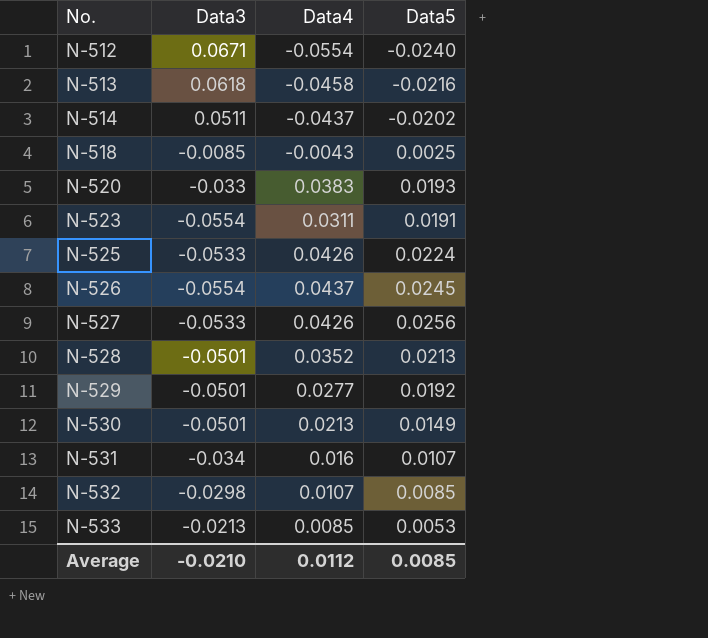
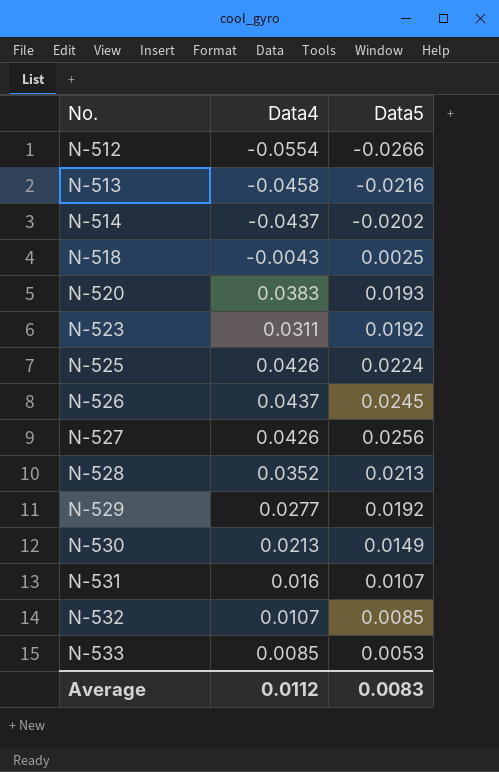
column Data3 | position: 2 -> none
N-512 | Data5: -0.0240 -> -0.0266
N-523 | Data5: 0.0191 -> 0.0192
Average | Data5: 0.0085 -> 0.0083

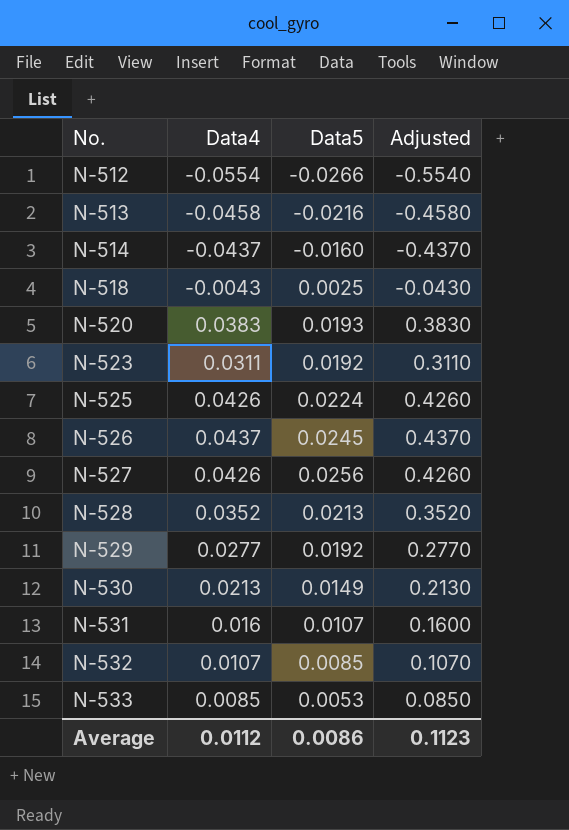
column Adjusted | formula: none -> [Data4] * 10
N-514 | Data5: -0.0202 -> -0.0160
Average | Data5: 0.0083 -> 0.0086

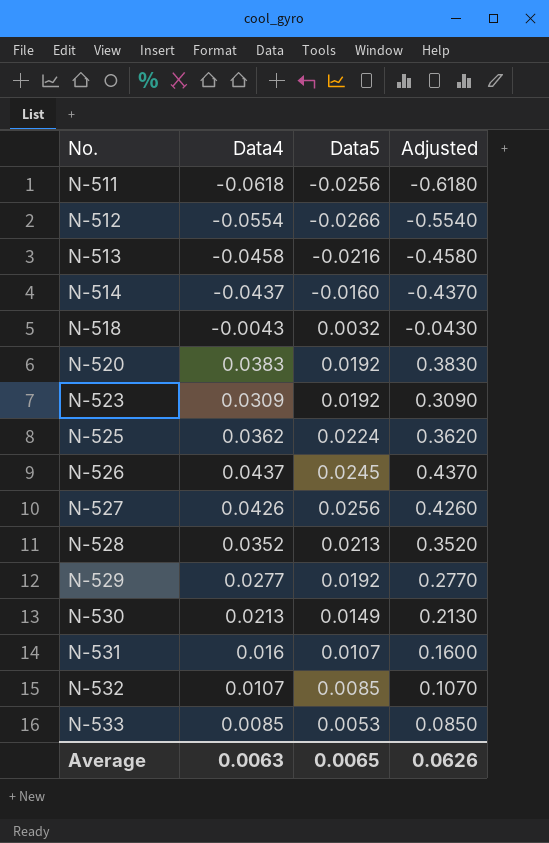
row N-511: none -> -0.0618 | -0.0256 | -0.6180
N-518 | Data5: 0.0025 -> 0.0032
N-520 | Data5: 0.0193 -> 0.0192
N-523 | Data4: 0.0311 -> 0.0309
N-523 | Adjusted: 0.3110 -> 0.3090
N-525 | Data4: 0.0426 -> 0.0362
N-525 | Adjusted: 0.4260 -> 0.3620
Average | Data4: 0.0112 -> 0.0063
Average | Data5: 0.0086 -> 0.0065
Average | Adjusted: 0.1123 -> 0.0626

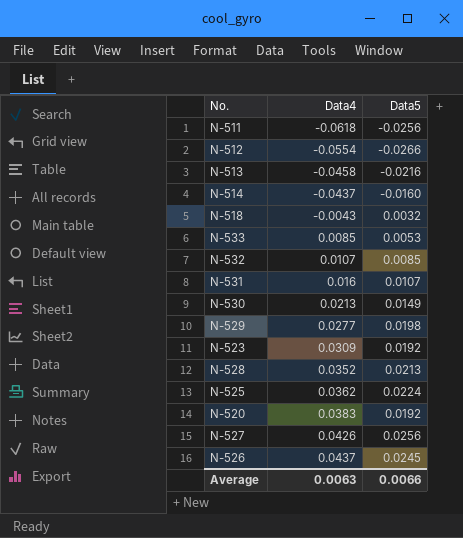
row order: No. ascending -> Data4 ascending
column Adjusted | formula: [Data4] * 10 -> none
N-529 | Data5: 0.0192 -> 0.0198
Average | Data5: 0.0065 -> 0.0066

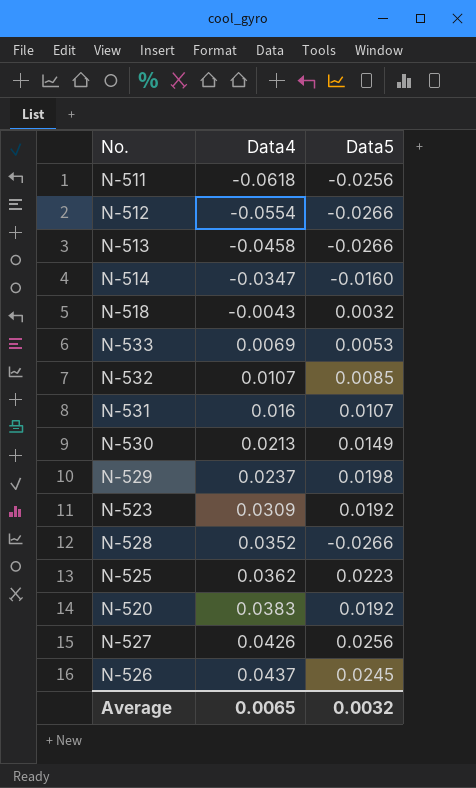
N-513 | Data5: -0.0216 -> -0.0266
N-514 | Data4: -0.0437 -> -0.0347
N-533 | Data4: 0.0085 -> 0.0069
N-529 | Data4: 0.0277 -> 0.0237
N-528 | Data5: 0.0213 -> -0.0266
N-525 | Data5: 0.0224 -> 0.0223
Average | Data4: 0.0063 -> 0.0065
Average | Data5: 0.0066 -> 0.0032

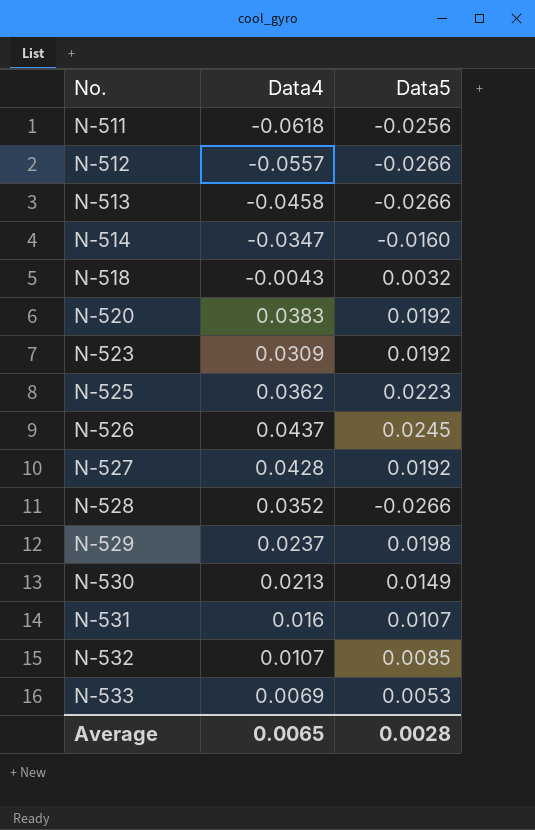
row order: Data4 ascending -> No. ascending
N-512 | Data4: -0.0554 -> -0.0557
N-527 | Data4: 0.0426 -> 0.0428
N-527 | Data5: 0.0256 -> 0.0192
Average | Data5: 0.0032 -> 0.0028

